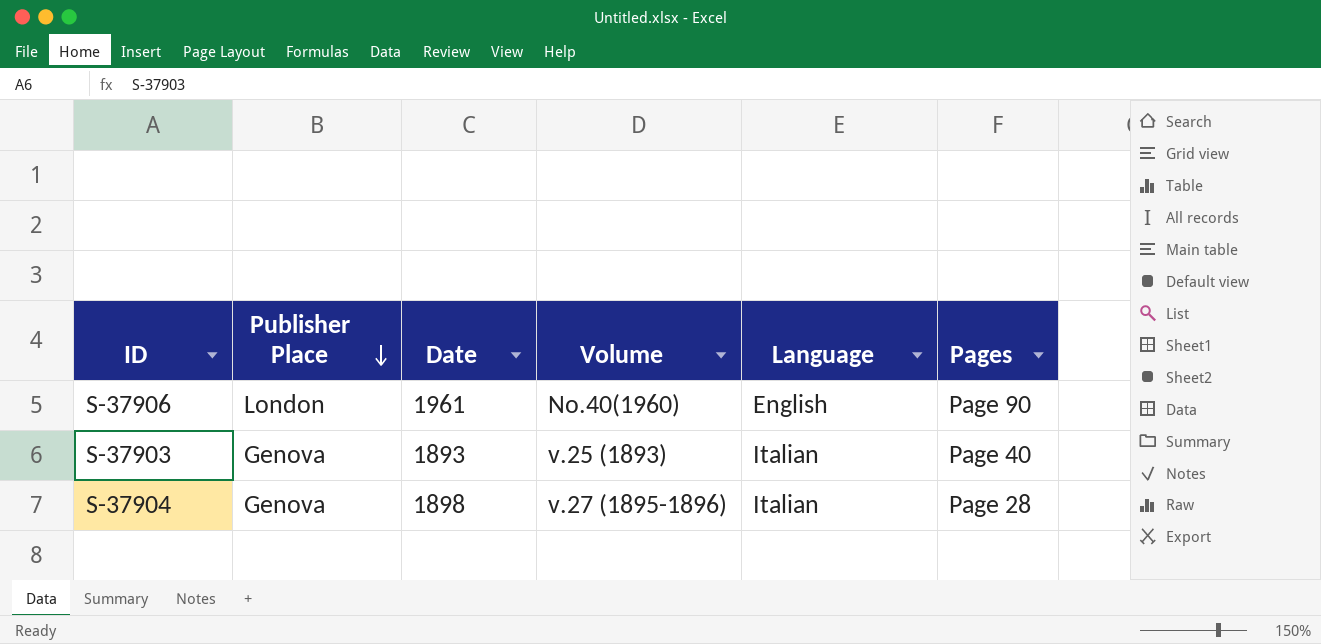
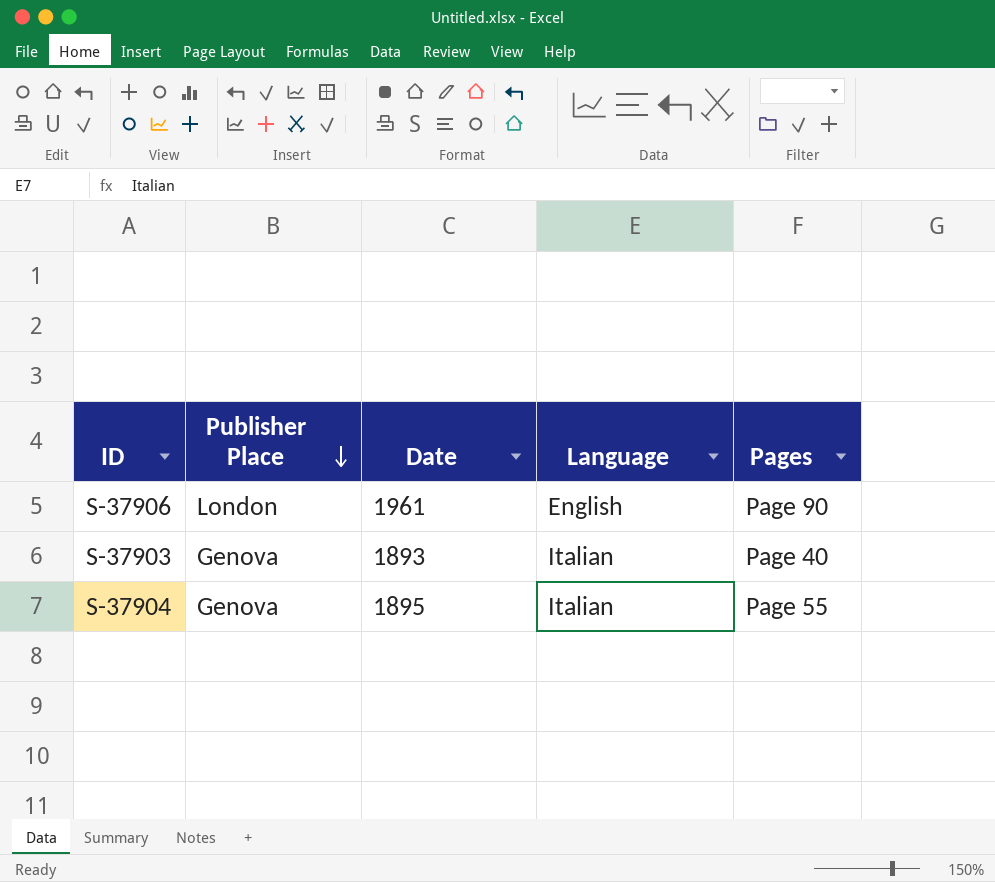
column Volume | position: 4 -> none
S-37904 | Date: 1898 -> 1895
S-37904 | Pages: Page 28 -> Page 55

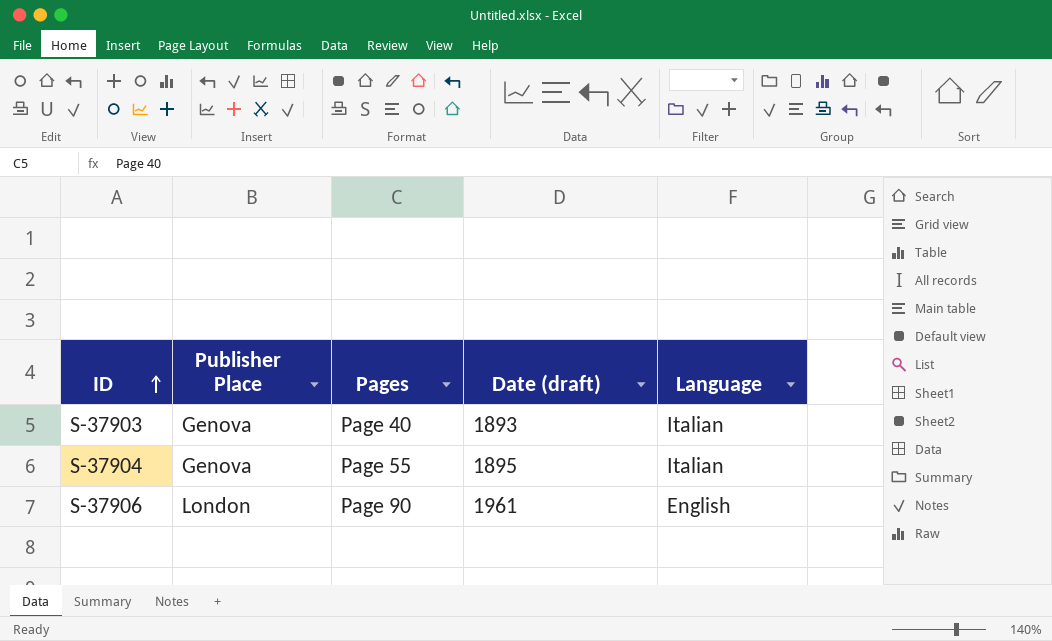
row order: Publisher Place descending -> ID ascending
column Pages | position: 5 -> 3
column name: Date -> Date (draft)

